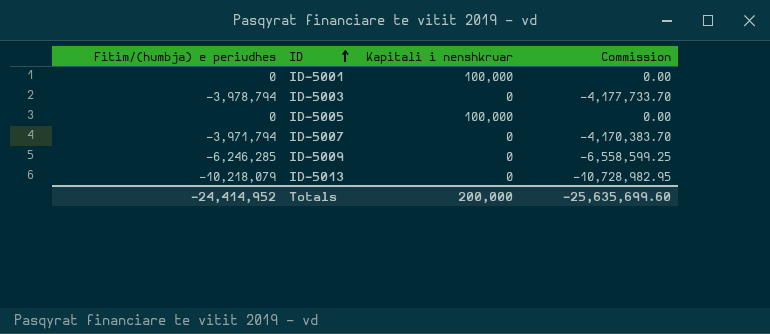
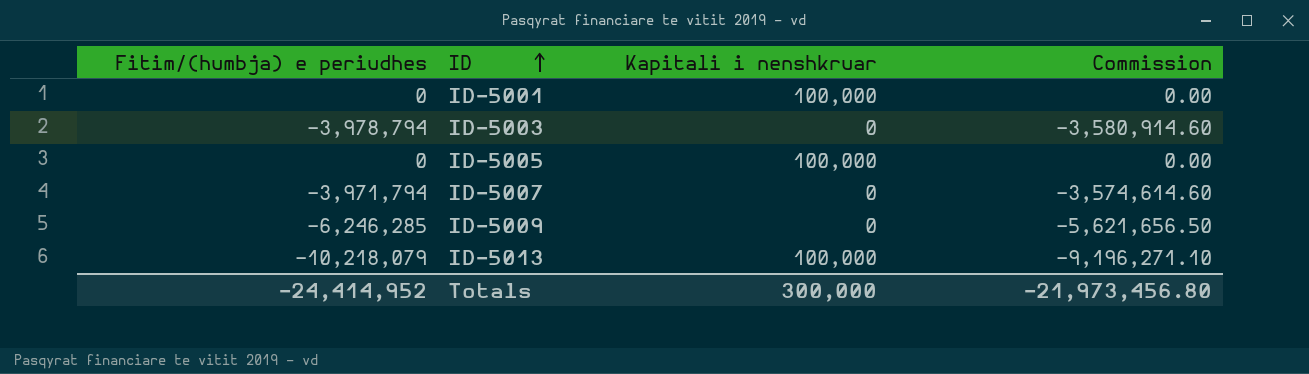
column Commission | formula: [Fitim/(humbja) e periudhes] * 1.05 -> [Fitim/(humbja) e periudhes] * 0.9
ID-5013 | Kapitali i nenshkruar: 0 -> 100,000
Totals | Kapitali i nenshkruar: 200,000 -> 300,000
Totals | Commission: -25,635,699.60 -> -21,973,456.80

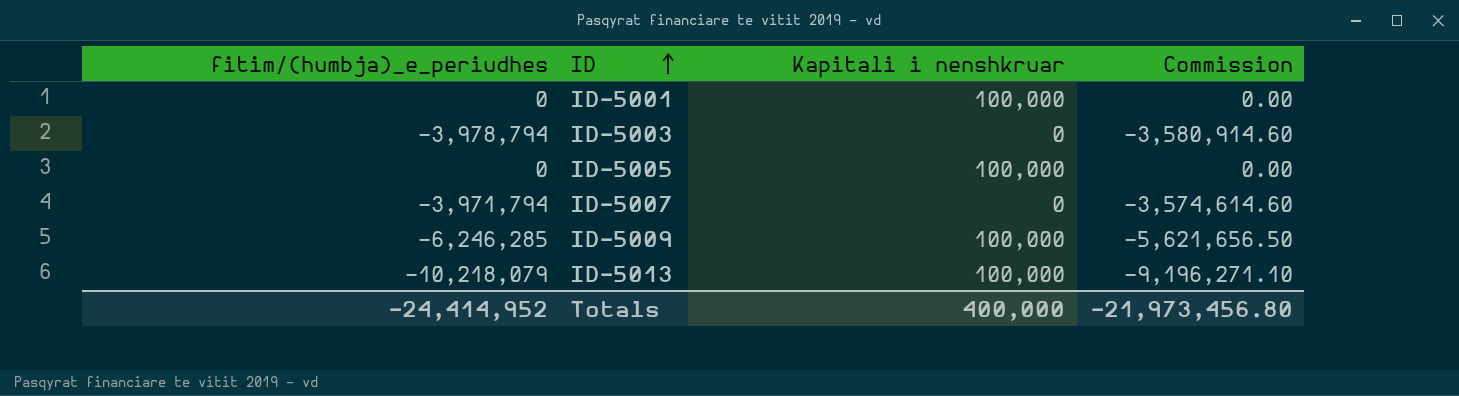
column name: Fitim/(humbja) e periudhes -> fitim/(humbja)_e_periudhes
ID-5009 | Kapitali i nenshkruar: 0 -> 100,000
Totals | Kapitali i nenshkruar: 300,000 -> 400,000

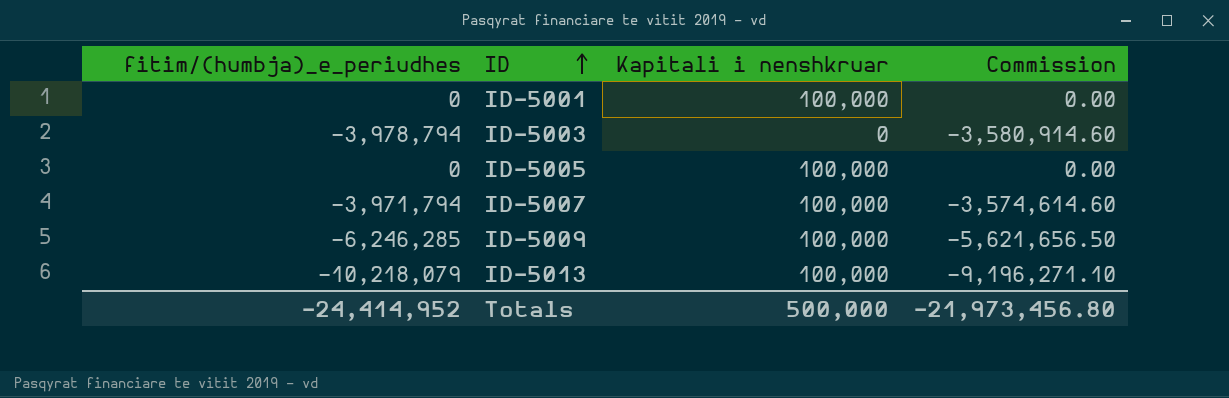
ID-5007 | Kapitali i nenshkruar: 0 -> 100,000
Totals | Kapitali i nenshkruar: 400,000 -> 500,000

